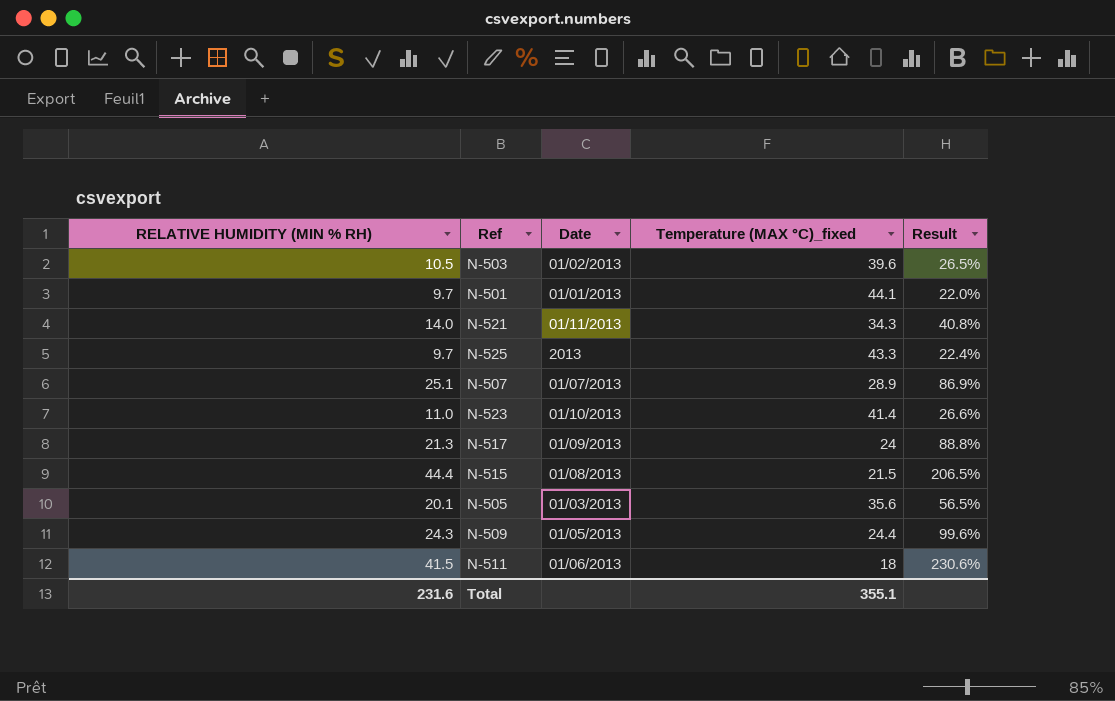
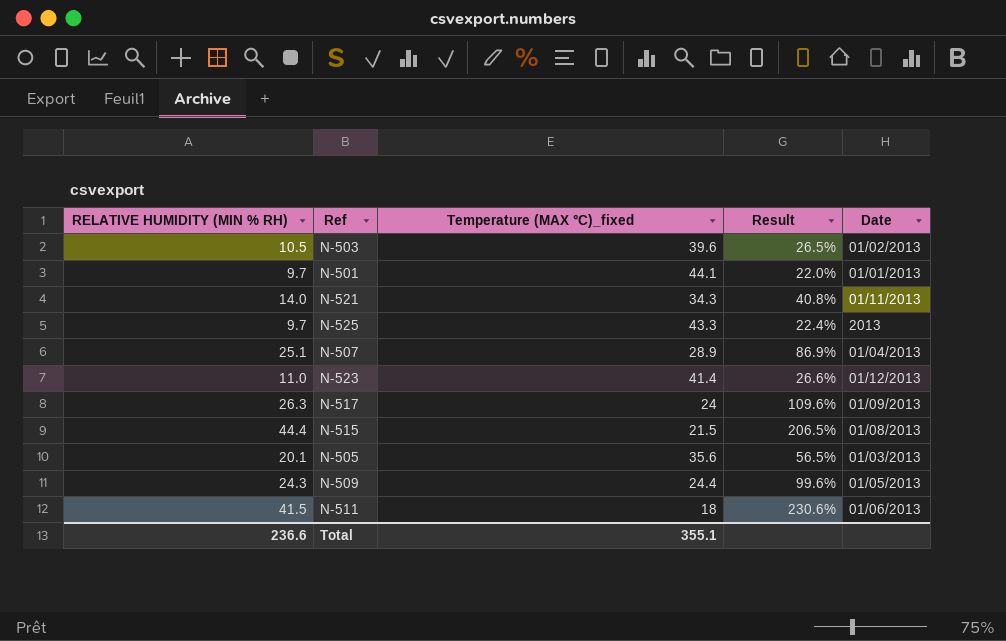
column Date | position: 3 -> 5
N-507 | Date: 01/07/2013 -> 01/04/2013
N-523 | Date: 01/10/2013 -> 01/12/2013
N-517 | RELATIVE HUMIDITY (MIN % RH): 21.3 -> 26.3
N-517 | Result: 88.8% -> 109.6%
Total | RELATIVE HUMIDITY (MIN % RH): 231.6 -> 236.6

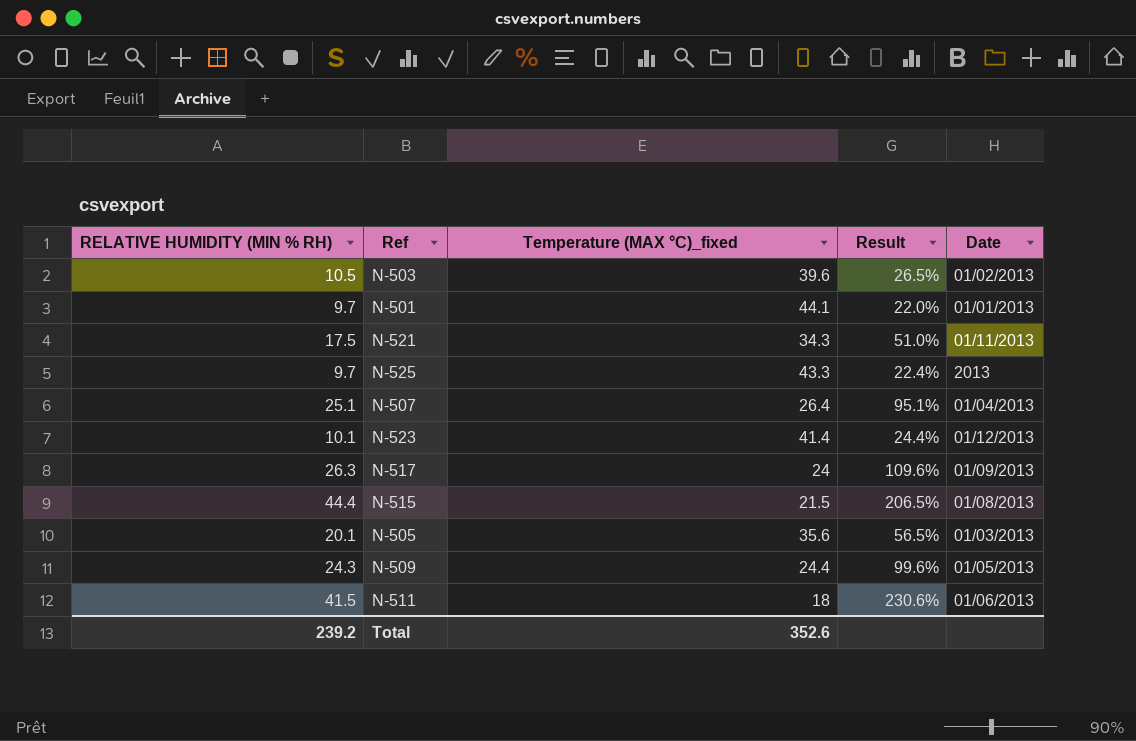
N-521 | RELATIVE HUMIDITY (MIN % RH): 14.0 -> 17.5
N-521 | Result: 40.8% -> 51.0%
N-507 | Temperature (MAX °C)_fixed: 28.9 -> 26.4
N-507 | Result: 86.9% -> 95.1%
N-523 | RELATIVE HUMIDITY (MIN % RH): 11.0 -> 10.1
N-523 | Result: 26.6% -> 24.4%
Total | RELATIVE HUMIDITY (MIN % RH): 236.6 -> 239.2
Total | Temperature (MAX °C)_fixed: 355.1 -> 352.6

